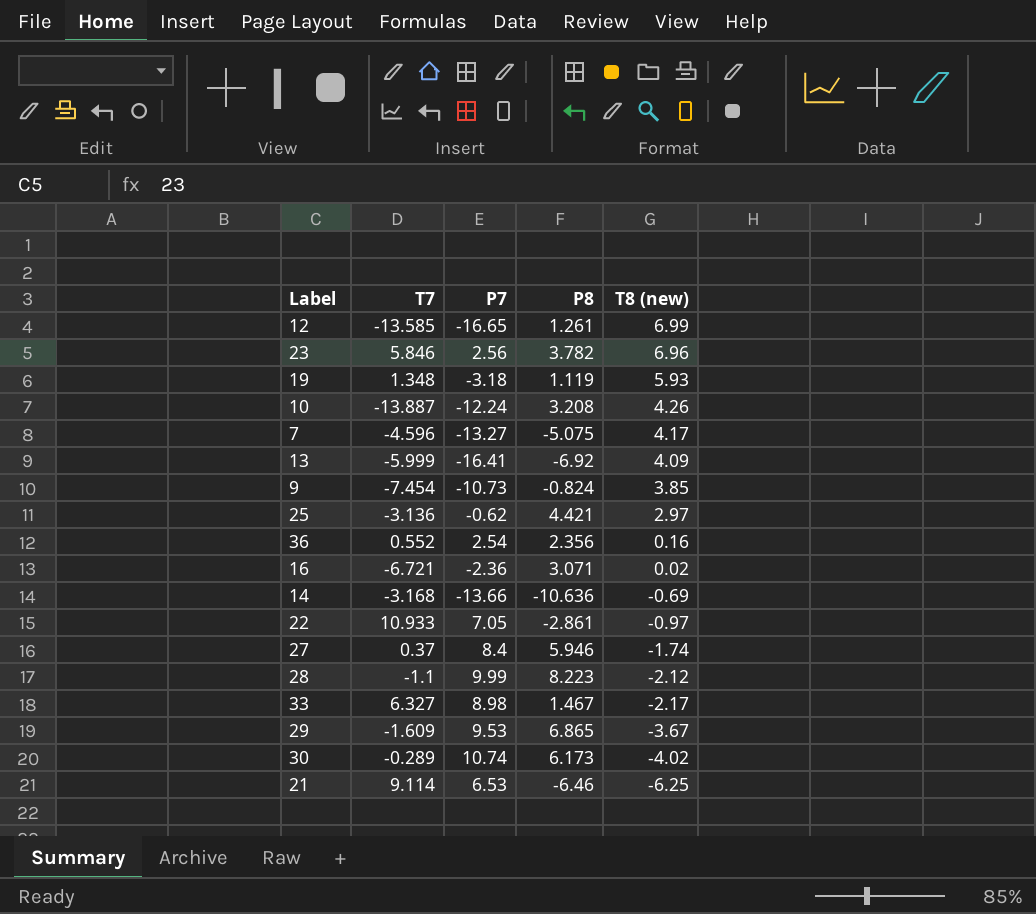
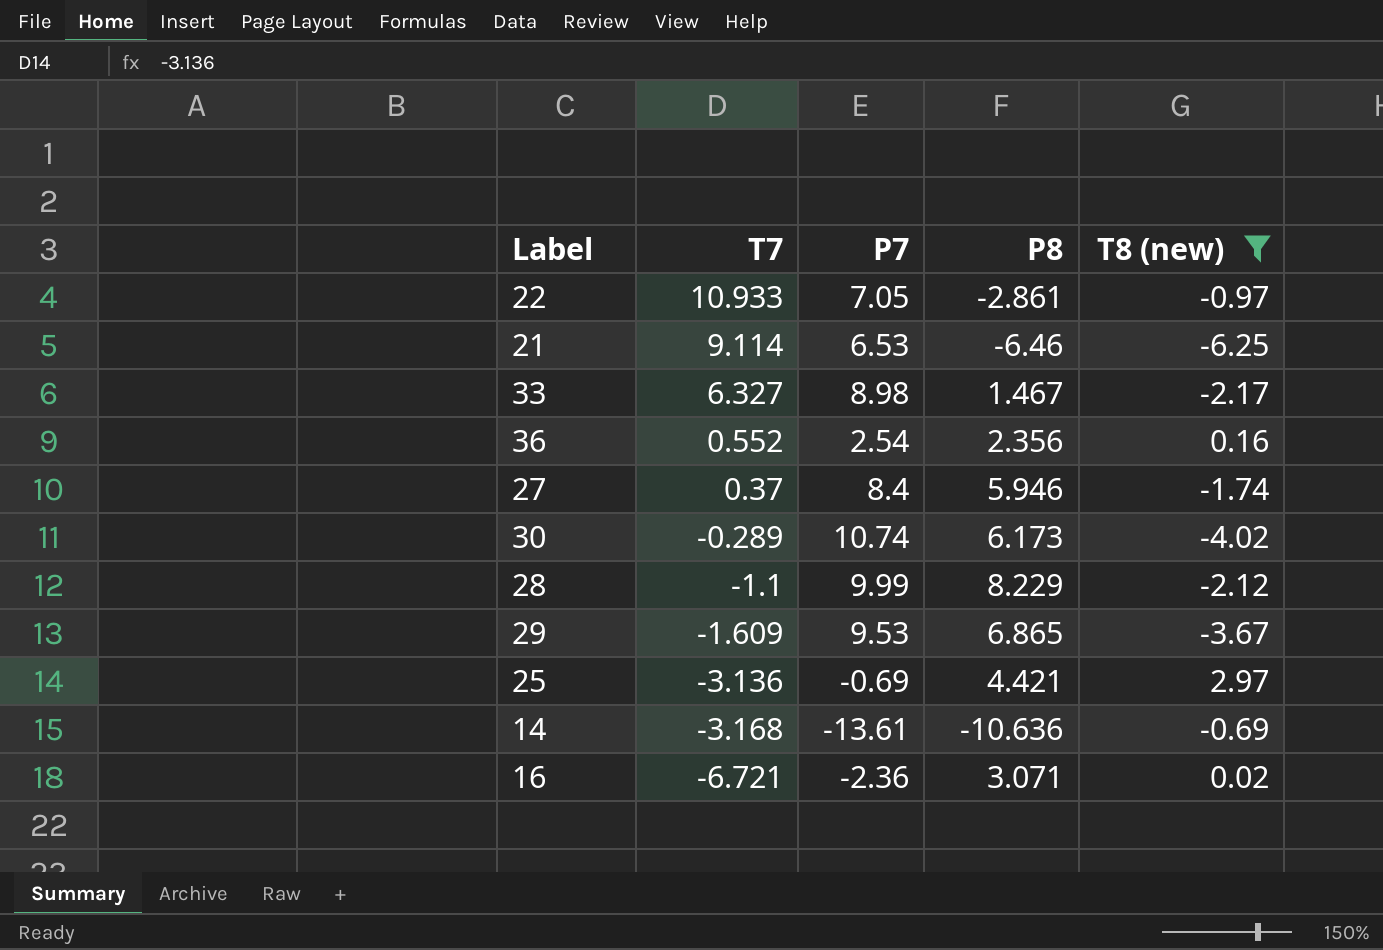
filter: none -> T8 (new) <= 2.97
row order: T8 (new) descending -> T7 descending
28 | P8: 8.223 -> 8.229
25 | P7: -0.62 -> -0.69
14 | P7: -13.66 -> -13.61

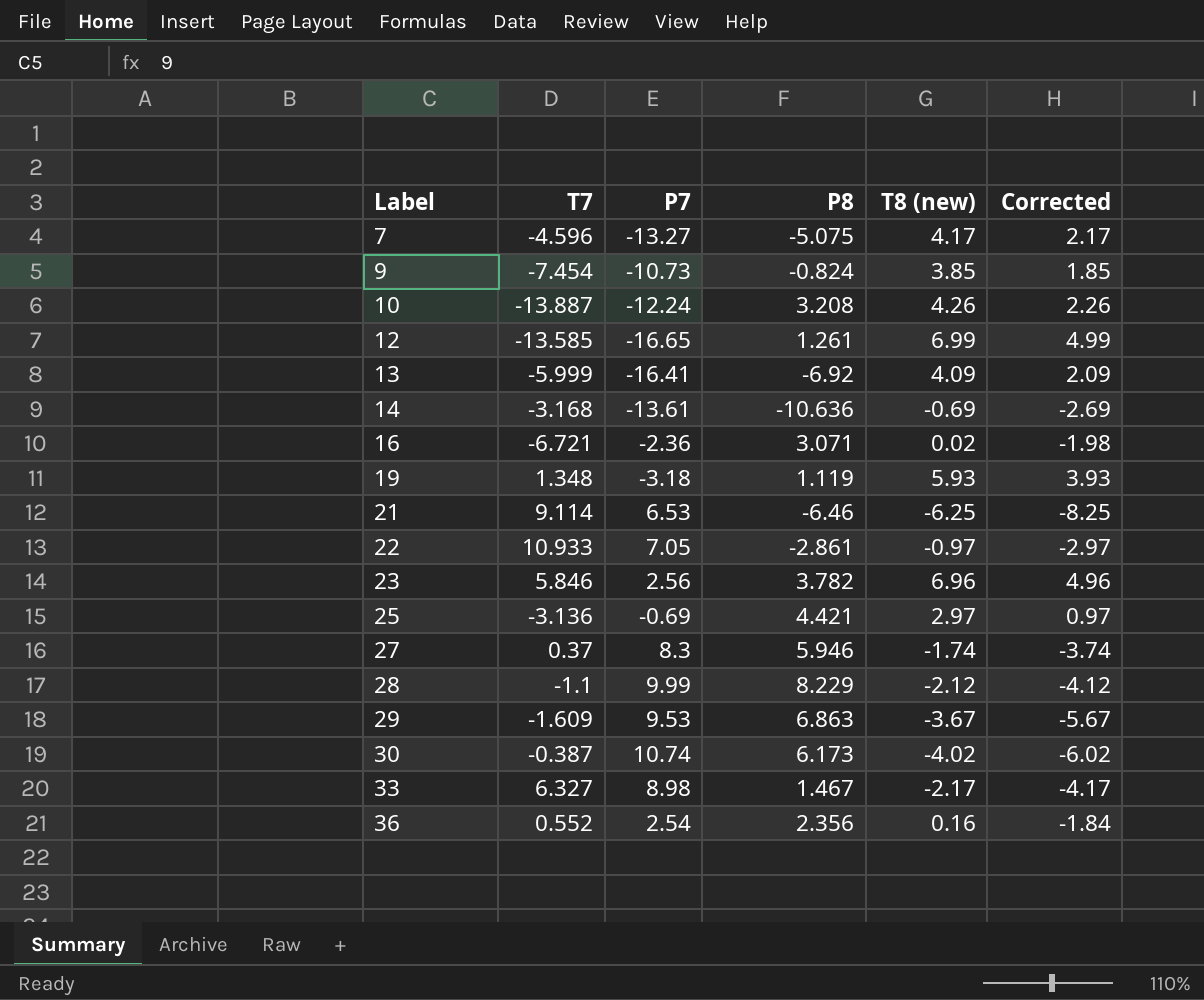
filter: T8 (new) <= 2.97 -> none
row order: T7 descending -> Label ascending
column Corrected | formula: none -> [T8 (new)] - 2
27 | P7: 8.4 -> 8.3
29 | P8: 6.865 -> 6.863
30 | T7: -0.289 -> -0.387

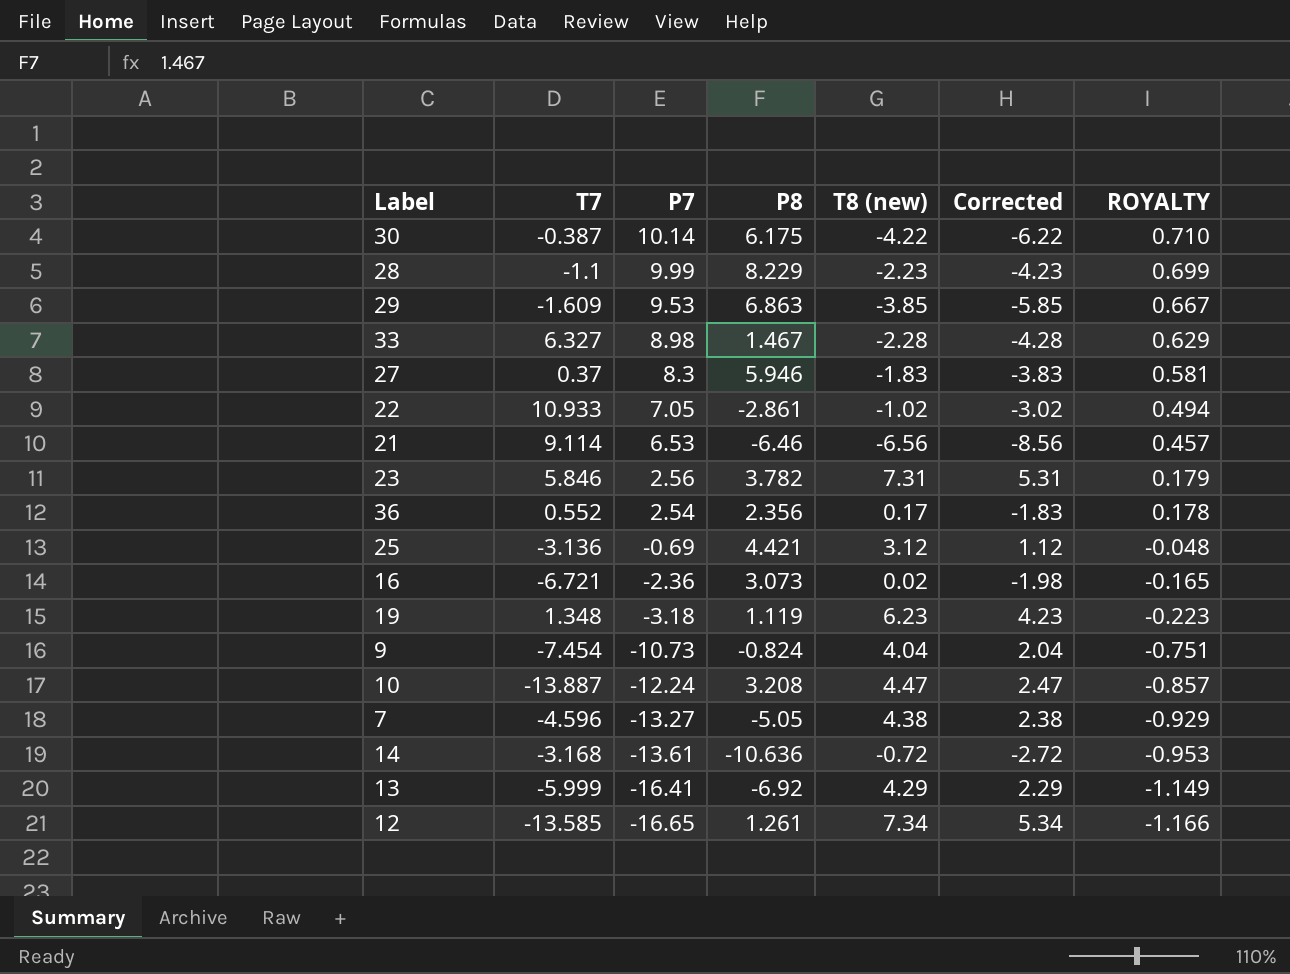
row order: Label ascending -> P7 descending
column ROYALTY | formula: none -> [P7] * 0.07
30 | P7: 10.74 -> 10.14
30 | P8: 6.173 -> 6.175
30 | T8 (new): -4.02 -> -4.22
30 | Corrected: -6.02 -> -6.22
28 | T8 (new): -2.12 -> -2.23
28 | Corrected: -4.12 -> -4.23
29 | T8 (new): -3.67 -> -3.85
29 | Corrected: -5.67 -> -5.85
33 | T8 (new): -2.17 -> -2.28
33 | Corrected: -4.17 -> -4.28
27 | T8 (new): -1.74 -> -1.83
27 | Corrected: -3.74 -> -3.83
22 | T8 (new): -0.97 -> -1.02
22 | Corrected: -2.97 -> -3.02
21 | T8 (new): -6.25 -> -6.56
21 | Corrected: -8.25 -> -8.56
23 | T8 (new): 6.96 -> 7.31
23 | Corrected: 4.96 -> 5.31
36 | T8 (new): 0.16 -> 0.17
36 | Corrected: -1.84 -> -1.83
25 | T8 (new): 2.97 -> 3.12
25 | Corrected: 0.97 -> 1.12
16 | P8: 3.071 -> 3.073
19 | T8 (new): 5.93 -> 6.23
19 | Corrected: 3.93 -> 4.23
9 | T8 (new): 3.85 -> 4.04
9 | Corrected: 1.85 -> 2.04
10 | T8 (new): 4.26 -> 4.47
10 | Corrected: 2.26 -> 2.47
7 | P8: -5.075 -> -5.05
7 | T8 (new): 4.17 -> 4.38
7 | Corrected: 2.17 -> 2.38
14 | T8 (new): -0.69 -> -0.72
14 | Corrected: -2.69 -> -2.72
13 | T8 (new): 4.09 -> 4.29
13 | Corrected: 2.09 -> 2.29
12 | T8 (new): 6.99 -> 7.34
12 | Corrected: 4.99 -> 5.34

